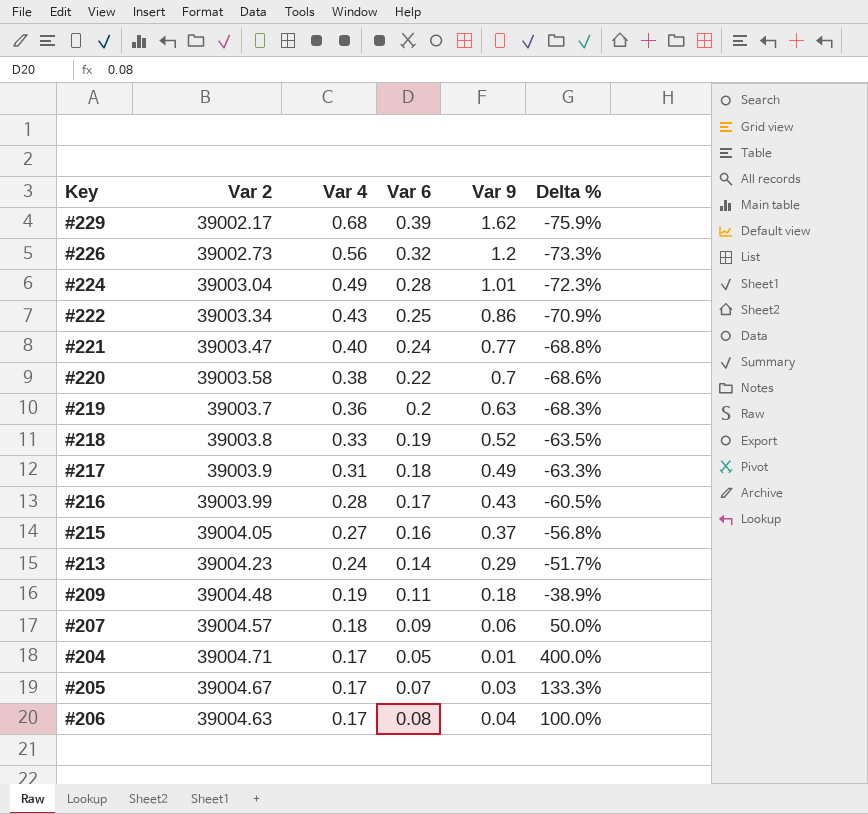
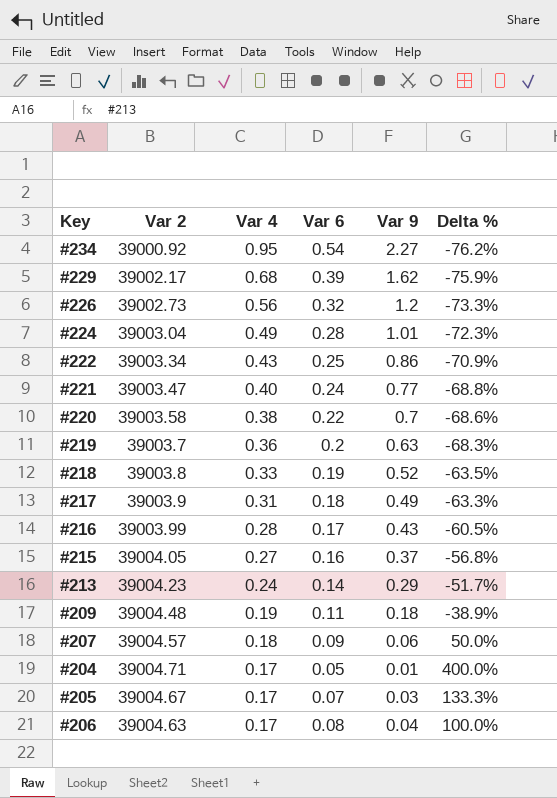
row #234: none -> 39000.92 | 0.95 | 0.54 | 2.27 | -76.2%

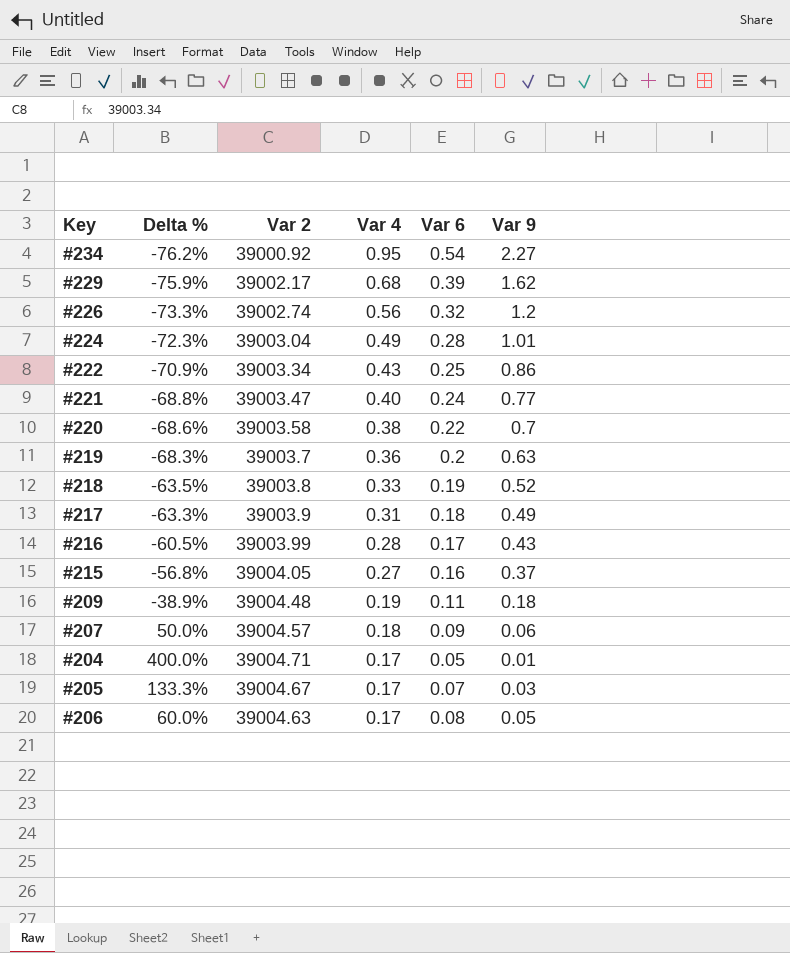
column Delta % | position: 6 -> 2
row #213: 39004.23 | 0.24 | 0.14 | 0.29 | -51.7% -> none
#226 | Var 2: 39002.73 -> 39002.74
#206 | Delta %: 100.0% -> 60.0%
#206 | Var 9: 0.04 -> 0.05

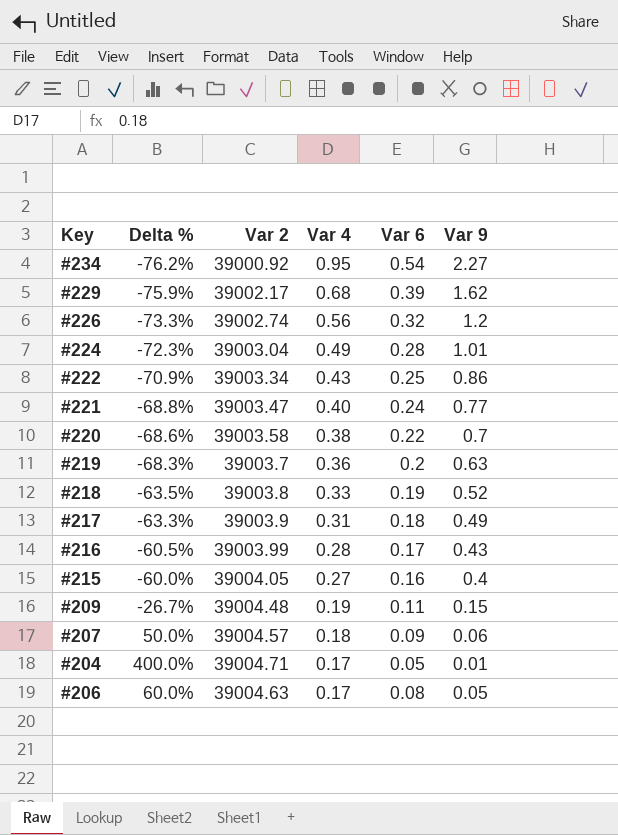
row #205: 133.3% | 39004.67 | 0.17 | 0.07 | 0.03 -> none
#215 | Delta %: -56.8% -> -60.0%
#215 | Var 9: 0.37 -> 0.4
#209 | Delta %: -38.9% -> -26.7%
#209 | Var 9: 0.18 -> 0.15

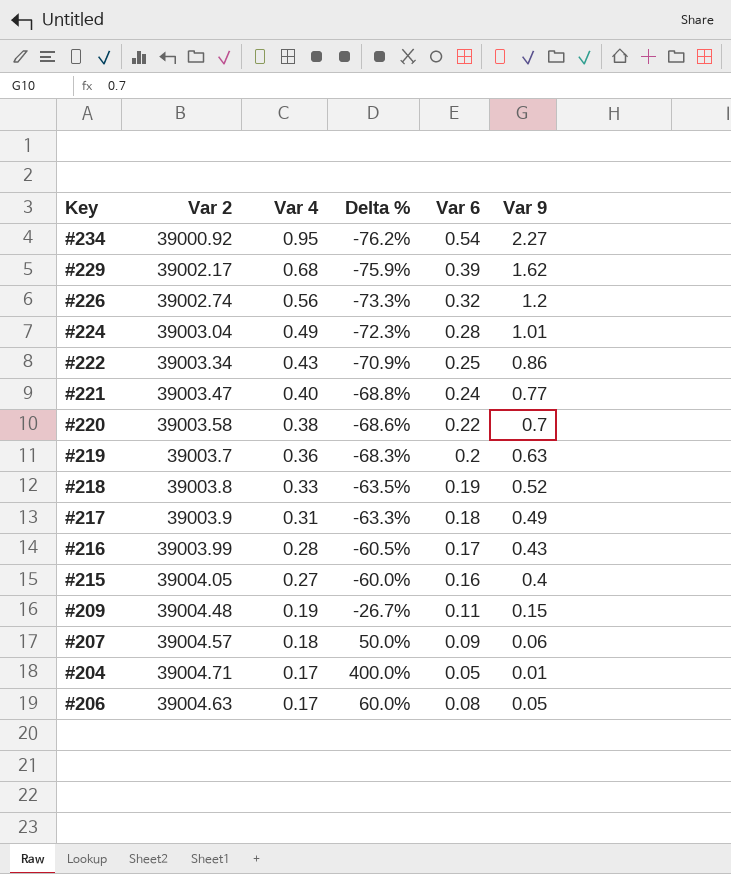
column Delta % | position: 2 -> 4

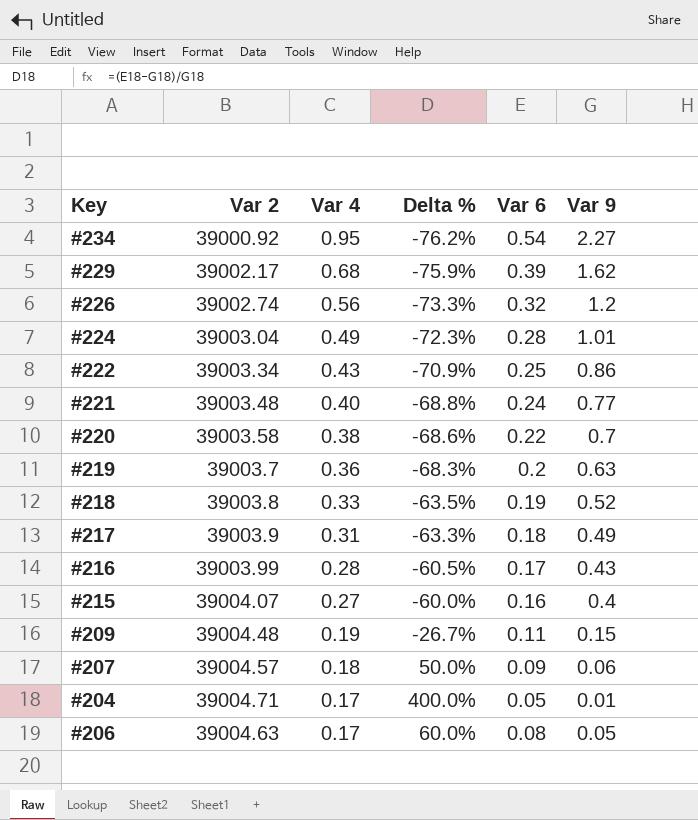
#221 | Var 2: 39003.47 -> 39003.48
#215 | Var 2: 39004.05 -> 39004.07

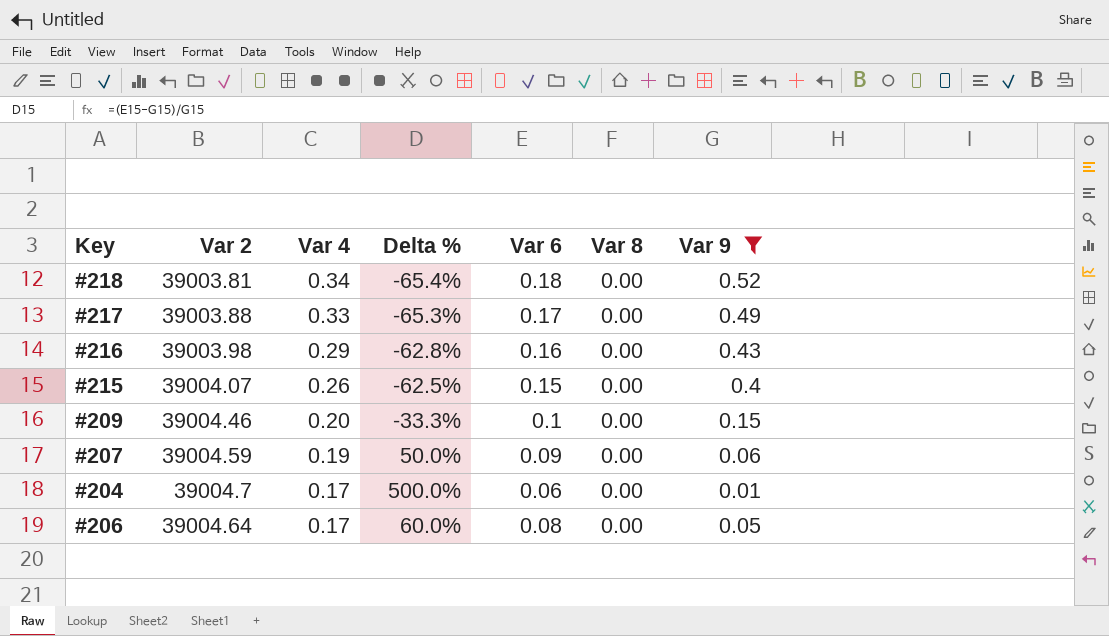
filter: none -> Var 9 <= 0.52
column Var 8 | position: none -> 6
#218 | Var 2: 39003.8 -> 39003.81
#218 | Var 4: 0.33 -> 0.34
#218 | Delta %: -63.5% -> -65.4%
#218 | Var 6: 0.19 -> 0.18
#217 | Var 2: 39003.9 -> 39003.88
#217 | Var 4: 0.31 -> 0.33
#217 | Delta %: -63.3% -> -65.3%
#217 | Var 6: 0.18 -> 0.17
#216 | Var 2: 39003.99 -> 39003.98
#216 | Var 4: 0.28 -> 0.29
#216 | Delta %: -60.5% -> -62.8%
#216 | Var 6: 0.17 -> 0.16
#215 | Var 4: 0.27 -> 0.26
#215 | Delta %: -60.0% -> -62.5%
#215 | Var 6: 0.16 -> 0.15
#209 | Var 2: 39004.48 -> 39004.46
#209 | Var 4: 0.19 -> 0.20
#209 | Delta %: -26.7% -> -33.3%
#209 | Var 6: 0.11 -> 0.1
#207 | Var 2: 39004.57 -> 39004.59
#207 | Var 4: 0.18 -> 0.19
#204 | Var 2: 39004.71 -> 39004.7
#204 | Delta %: 400.0% -> 500.0%
#204 | Var 6: 0.05 -> 0.06
#206 | Var 2: 39004.63 -> 39004.64

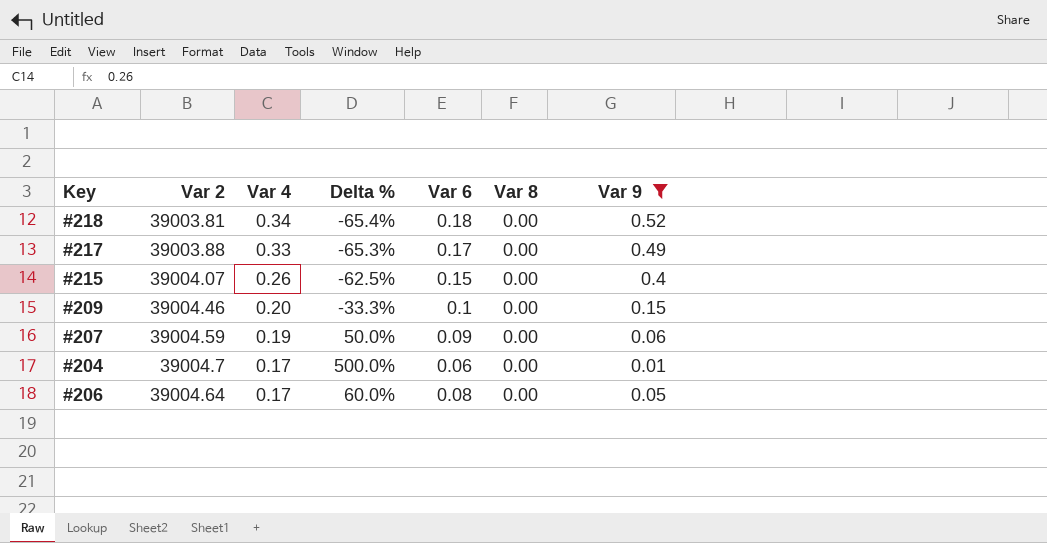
row #216: 39003.98 | 0.29 | -62.8% | 0.16 | 0.00 | 0.43 -> none

